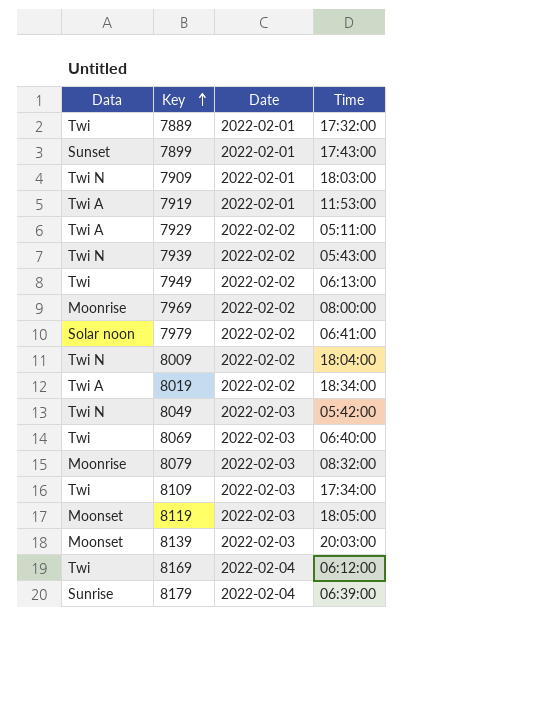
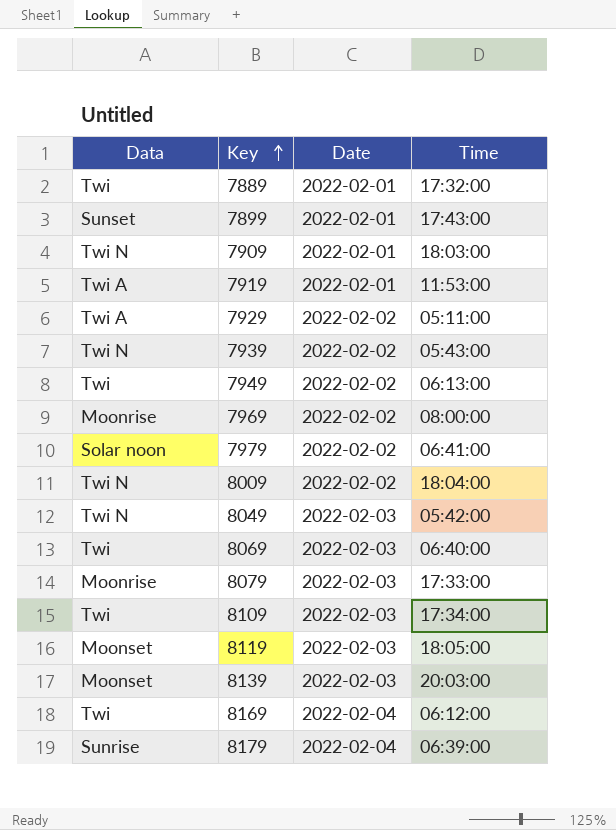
row 8019: Twi A | 2022-02-02 | 18:34:00 -> none
8079 | Time: 08:32:00 -> 17:33:00

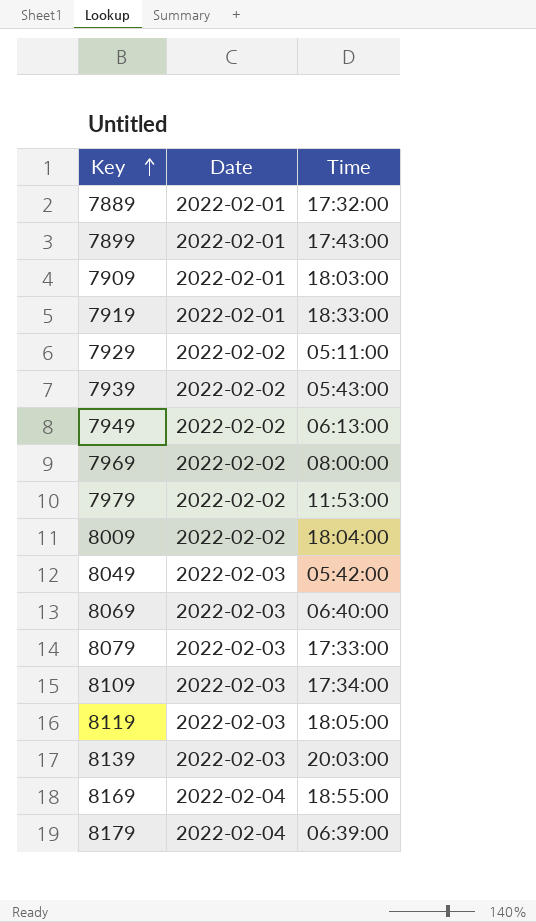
column Data | position: 1 -> none
7919 | Time: 11:53:00 -> 18:33:00
7979 | Time: 06:41:00 -> 11:53:00
8169 | Time: 06:12:00 -> 18:55:00

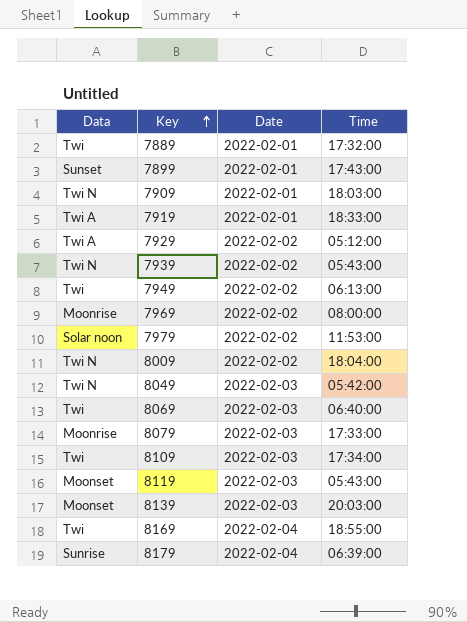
column Data | position: none -> 1
7929 | Time: 05:11:00 -> 05:12:00
8119 | Time: 18:05:00 -> 05:43:00

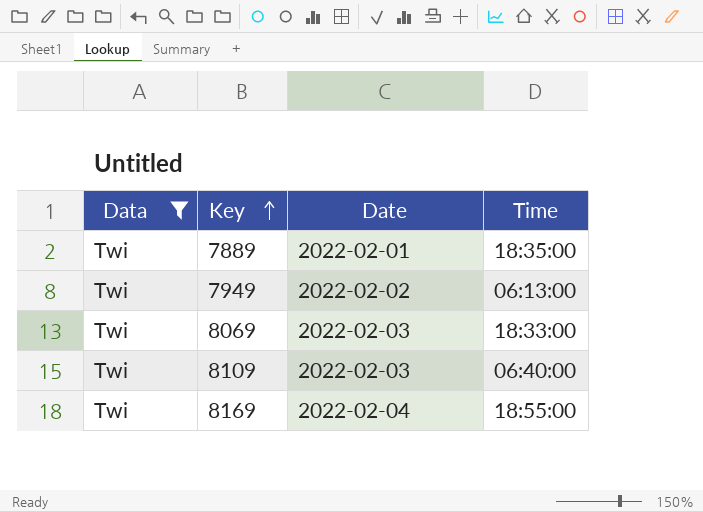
filter: none -> Data = Twi
7889 | Time: 17:32:00 -> 18:35:00
8069 | Time: 06:40:00 -> 18:33:00
8109 | Time: 17:34:00 -> 06:40:00

